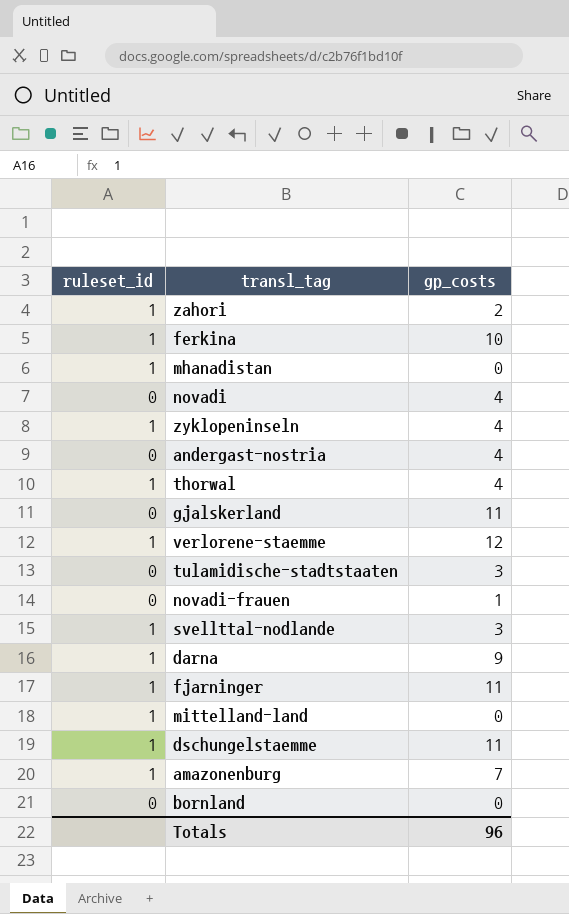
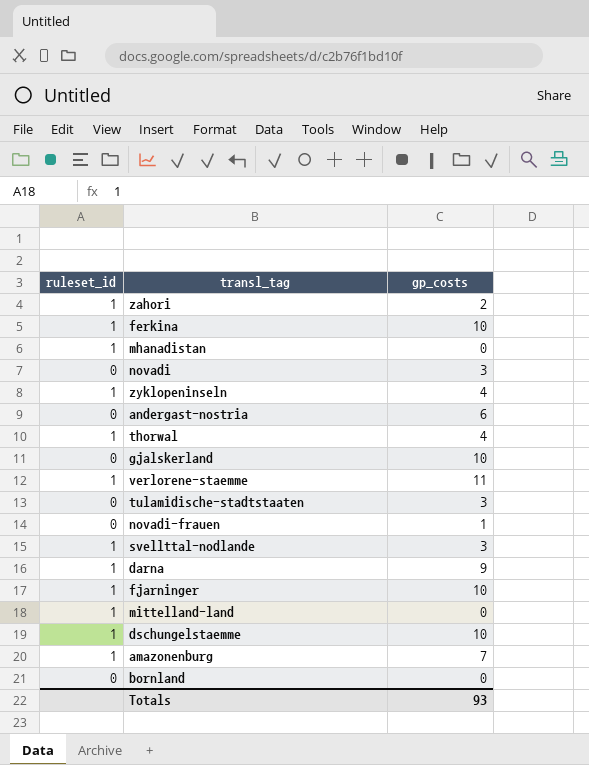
novadi | gp_costs: 4 -> 3
andergast-nostria | gp_costs: 4 -> 6
gjalskerland | gp_costs: 11 -> 10
verlorene-staemme | gp_costs: 12 -> 11
fjarninger | gp_costs: 11 -> 10
dschungelstaemme | gp_costs: 11 -> 10
Totals | gp_costs: 96 -> 93

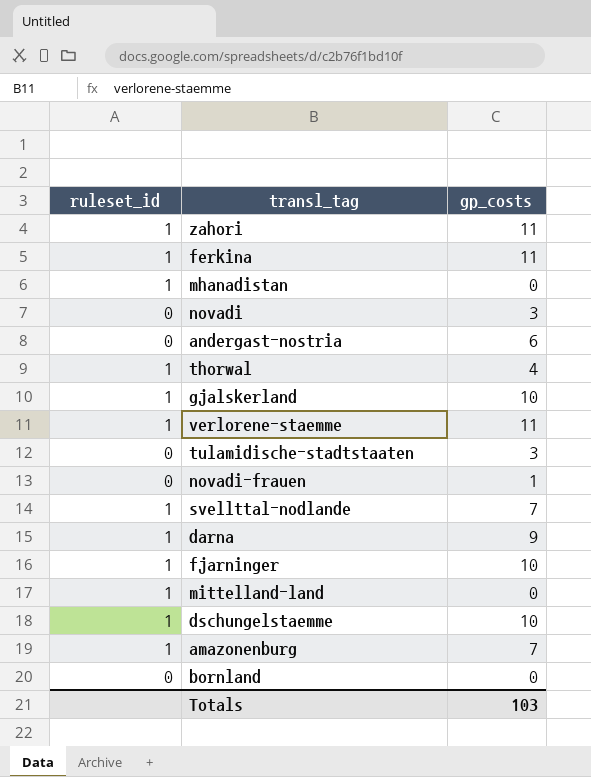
row zyklopeninseln: 1 | 4 -> none
zahori | gp_costs: 2 -> 11
ferkina | gp_costs: 10 -> 11
gjalskerland | ruleset_id: 0 -> 1
svellttal-nodlande | gp_costs: 3 -> 7
Totals | gp_costs: 93 -> 103

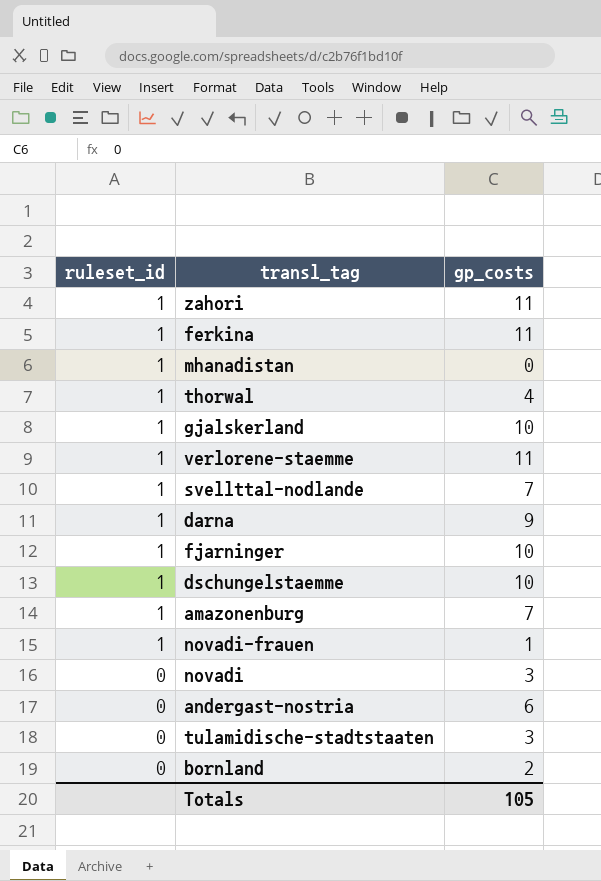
row order: none -> ruleset_id descending
row mittelland-land: 1 | 0 -> none
novadi-frauen | ruleset_id: 0 -> 1
bornland | gp_costs: 0 -> 2
Totals | gp_costs: 103 -> 105

